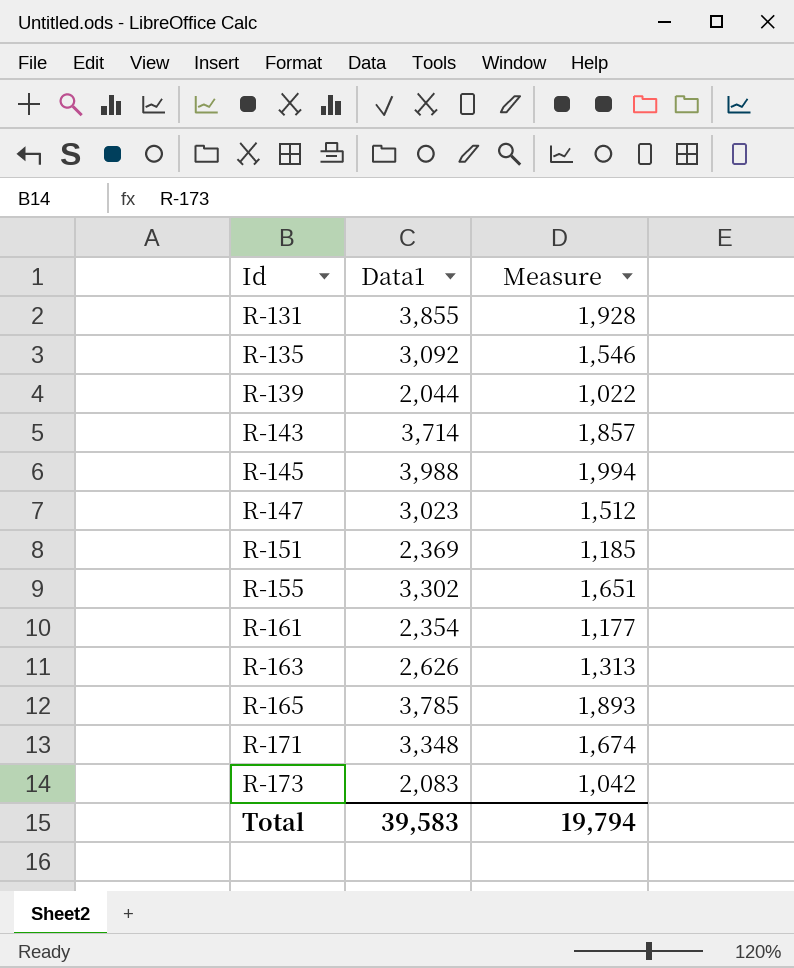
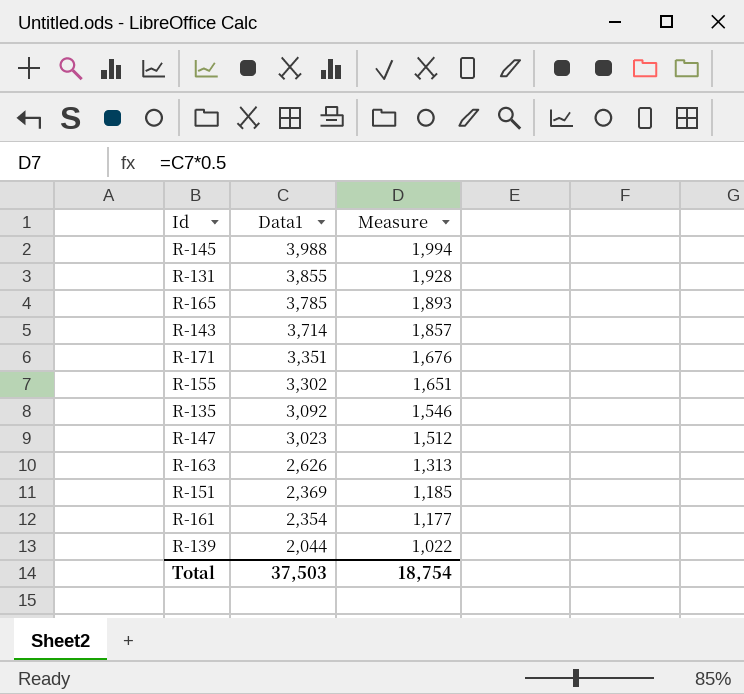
row order: Id ascending -> Data1 descending
row R-173: 2,083 | 1,042 -> none
R-171 | Data1: 3,348 -> 3,351
R-171 | Measure: 1,674 -> 1,676
Total | Data1: 39,583 -> 37,503
Total | Measure: 19,794 -> 18,754

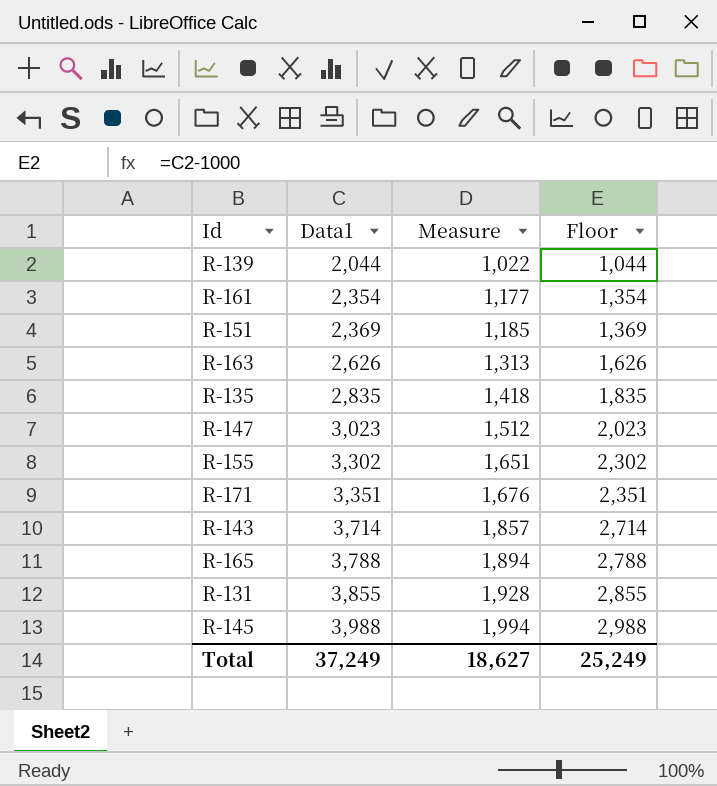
row order: Data1 descending -> Data1 ascending
column Floor | formula: none -> [Data1] - 1000
R-135 | Data1: 3,092 -> 2,835
R-135 | Measure: 1,546 -> 1,418
R-165 | Data1: 3,785 -> 3,788
R-165 | Measure: 1,893 -> 1,894
Total | Data1: 37,503 -> 37,249
Total | Measure: 18,754 -> 18,627

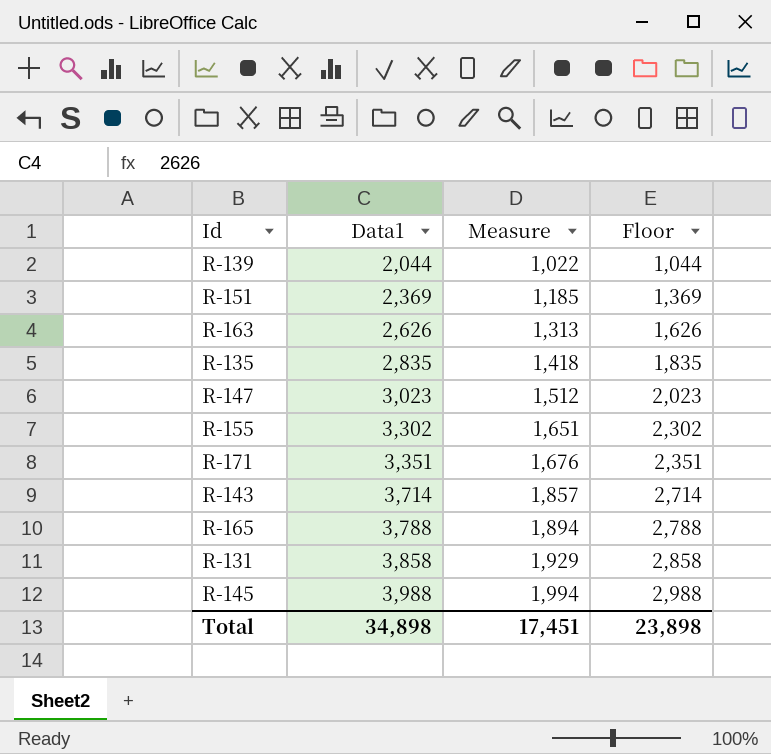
row R-161: 2,354 | 1,177 | 1,354 -> none
R-131 | Data1: 3,855 -> 3,858
R-131 | Measure: 1,928 -> 1,929
R-131 | Floor: 2,855 -> 2,858
Total | Data1: 37,249 -> 34,898
Total | Measure: 18,627 -> 17,451
Total | Floor: 25,249 -> 23,898

